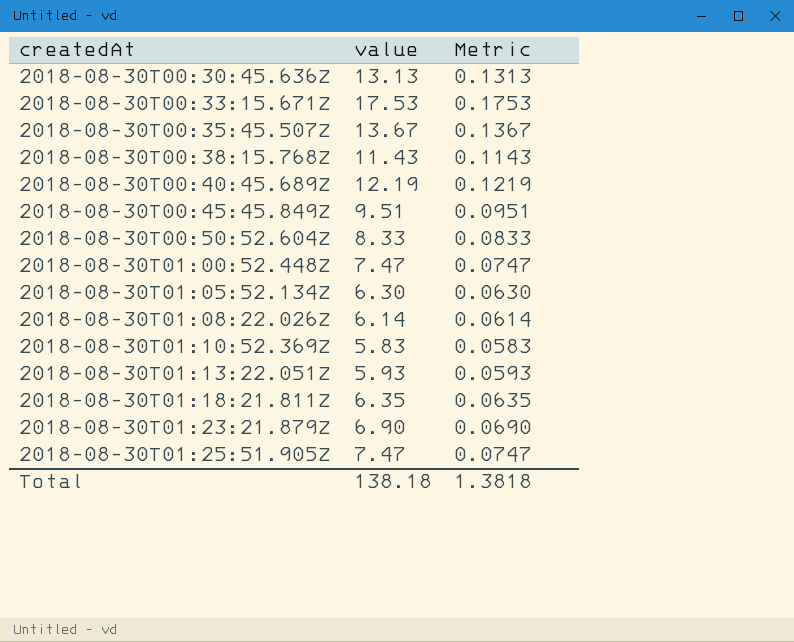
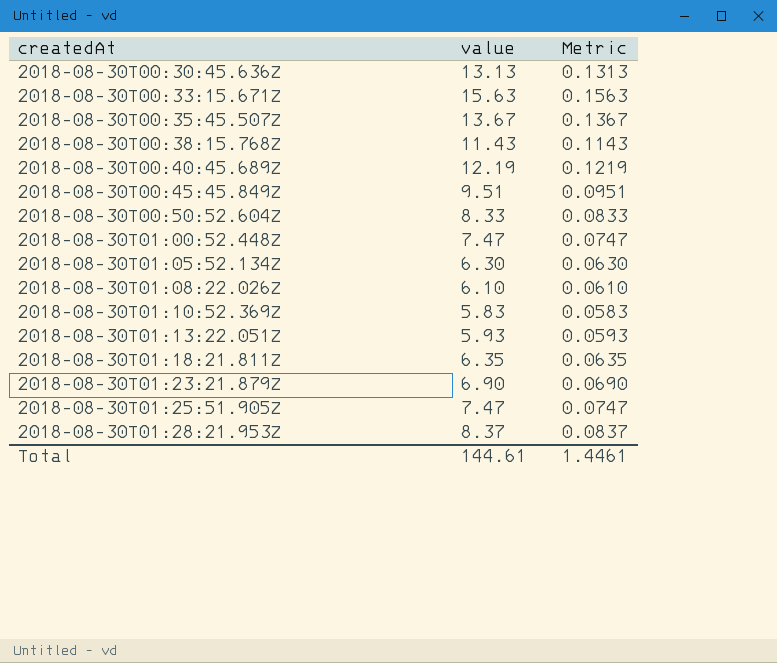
2018-08-30T00:33:15.671Z | value: 17.53 -> 15.63
2018-08-30T00:33:15.671Z | Metric: 0.1753 -> 0.1563
2018-08-30T01:08:22.026Z | value: 6.14 -> 6.10
2018-08-30T01:08:22.026Z | Metric: 0.0614 -> 0.0610
row 2018-08-30T01:28:21.953Z: none -> 8.37 | 0.0837
Total | value: 138.18 -> 144.61
Total | Metric: 1.3818 -> 1.4461

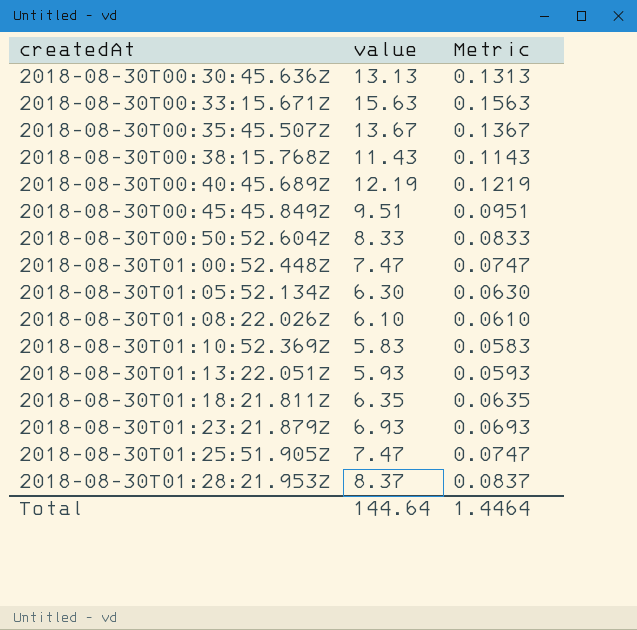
2018-08-30T01:23:21.879Z | value: 6.90 -> 6.93
2018-08-30T01:23:21.879Z | Metric: 0.0690 -> 0.0693
Total | value: 144.61 -> 144.64
Total | Metric: 1.4461 -> 1.4464

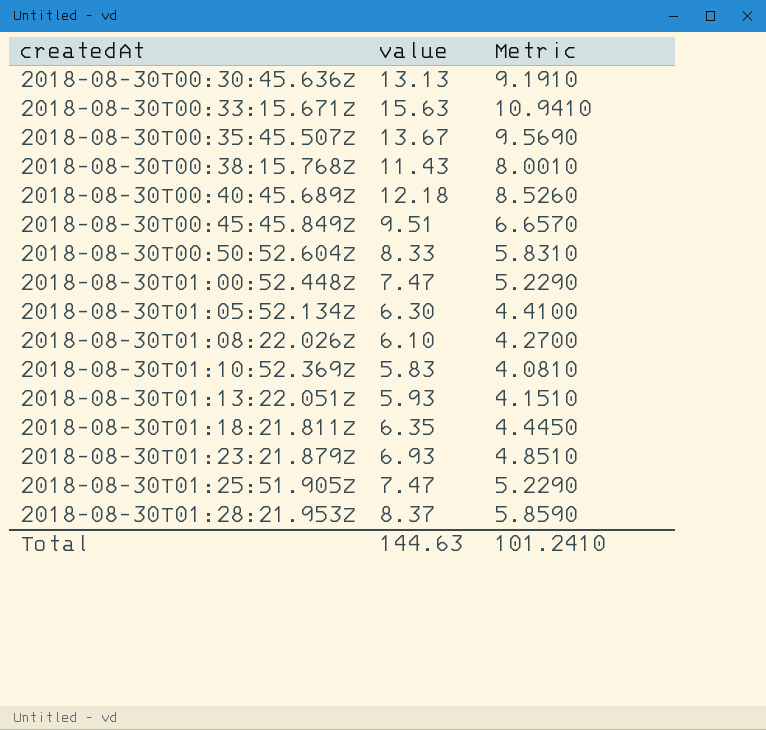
column Metric | formula: [value] * 0.01 -> [value] * 0.7
2018-08-30T00:40:45.689Z | value: 12.19 -> 12.18
Total | value: 144.64 -> 144.63
Total | Metric: 1.4464 -> 101.2410

